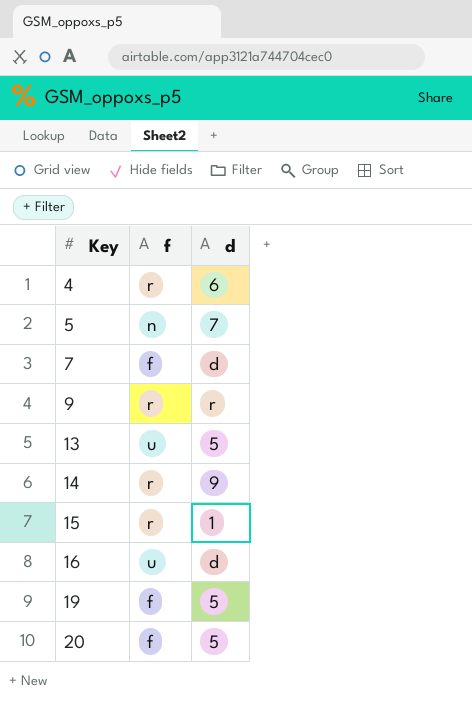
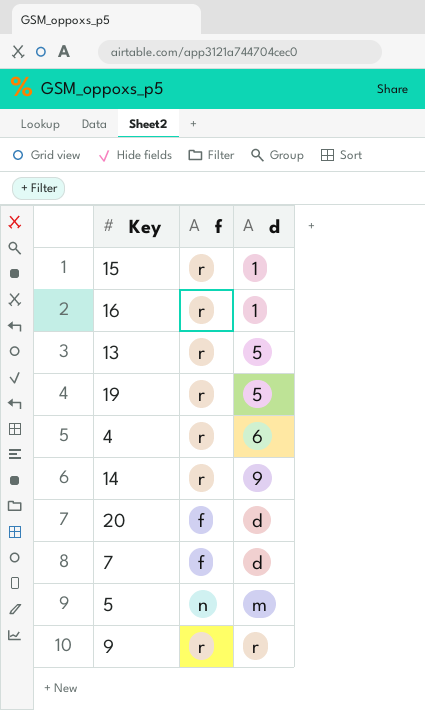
row order: Key ascending -> d ascending
16 | f: u -> r
16 | d: d -> 1
13 | f: u -> r
19 | f: f -> r
20 | d: 5 -> d
5 | d: 7 -> m

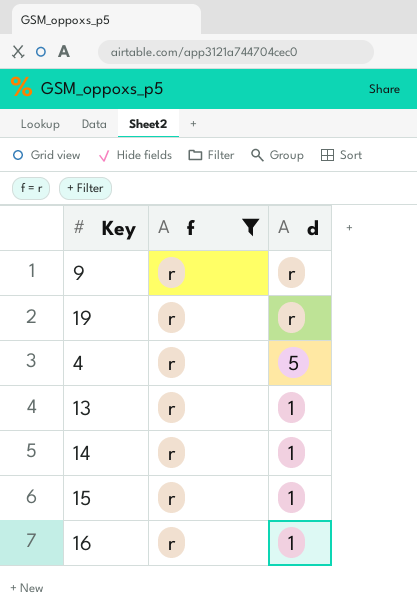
filter: none -> f = r
row order: d ascending -> d descending
19 | d: 5 -> r
4 | d: 6 -> 5
13 | d: 5 -> 1
14 | d: 9 -> 1

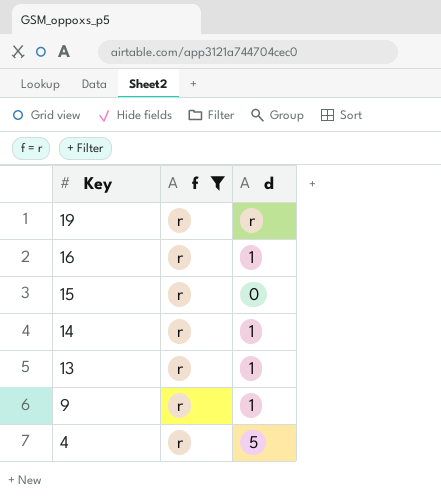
row order: d descending -> Key descending
15 | d: 1 -> 0
9 | d: r -> 1

